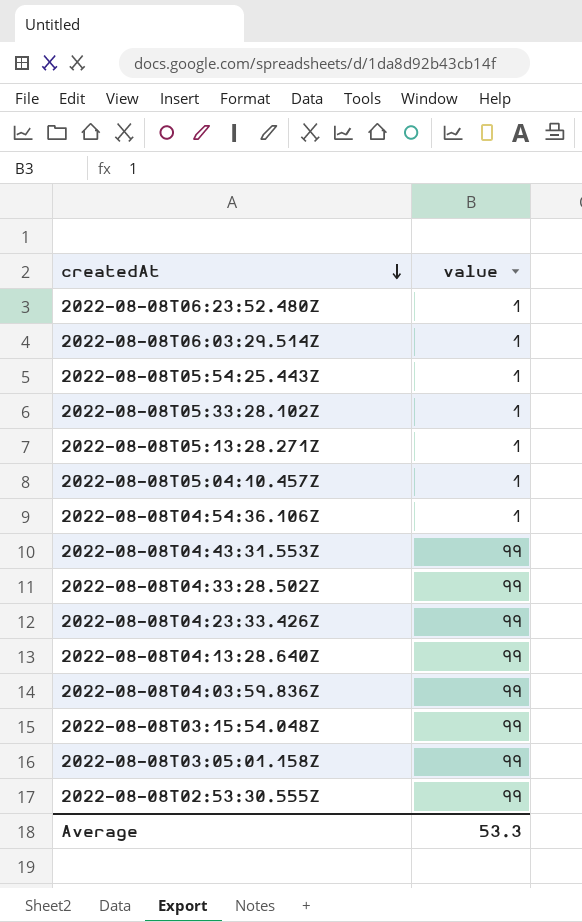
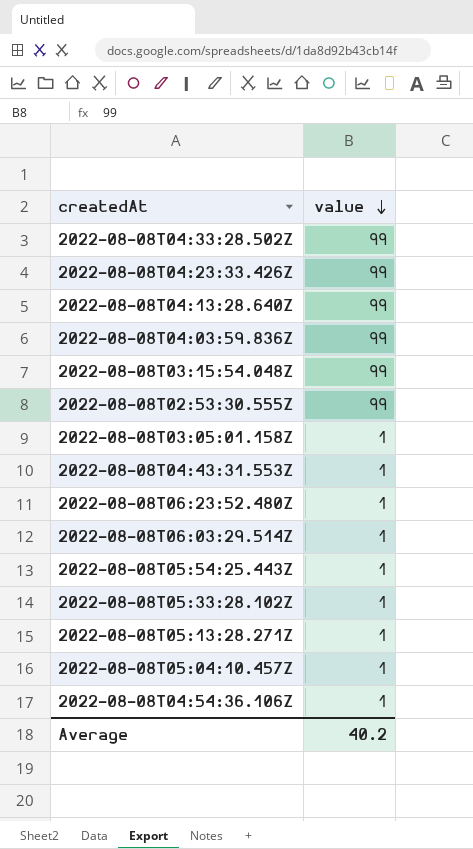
row order: createdAt descending -> value descending
2022-08-08T03:05:01.158Z | value: 99 -> 1
2022-08-08T04:43:31.553Z | value: 99 -> 1
Average | value: 53.3 -> 40.2

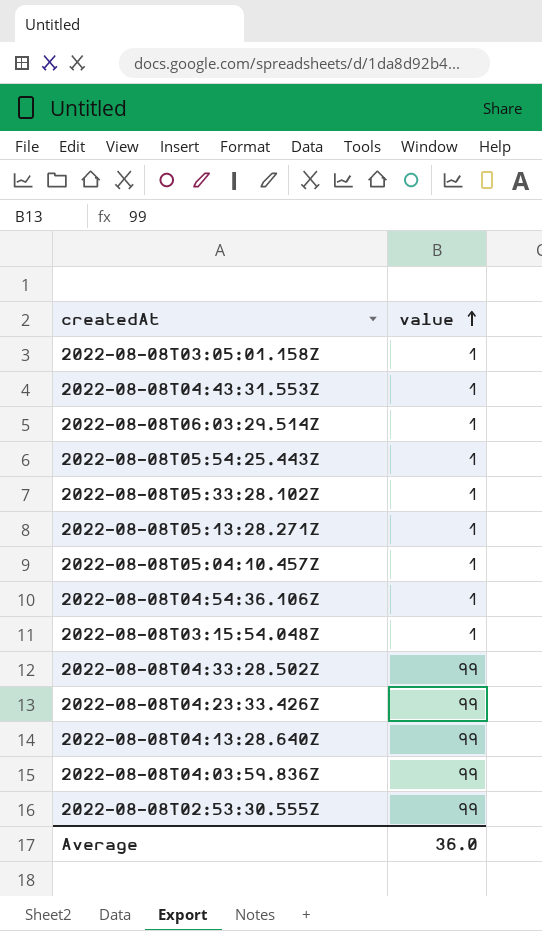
row order: value descending -> value ascending
row 2022-08-08T06:23:52.480Z: 1 -> none
2022-08-08T03:15:54.048Z | value: 99 -> 1
Average | value: 40.2 -> 36.0

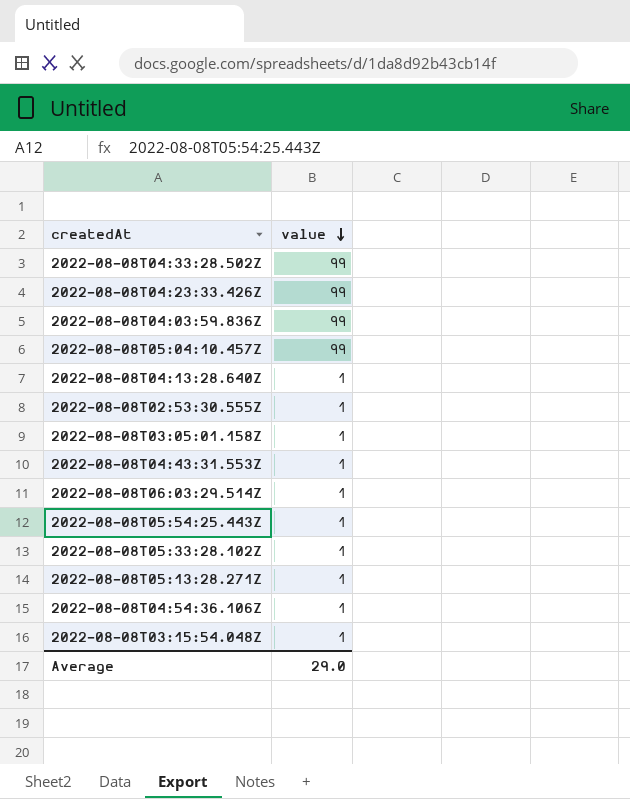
row order: value ascending -> value descending
2022-08-08T05:04:10.457Z | value: 1 -> 99
2022-08-08T04:13:28.640Z | value: 99 -> 1
2022-08-08T02:53:30.555Z | value: 99 -> 1
Average | value: 36.0 -> 29.0

